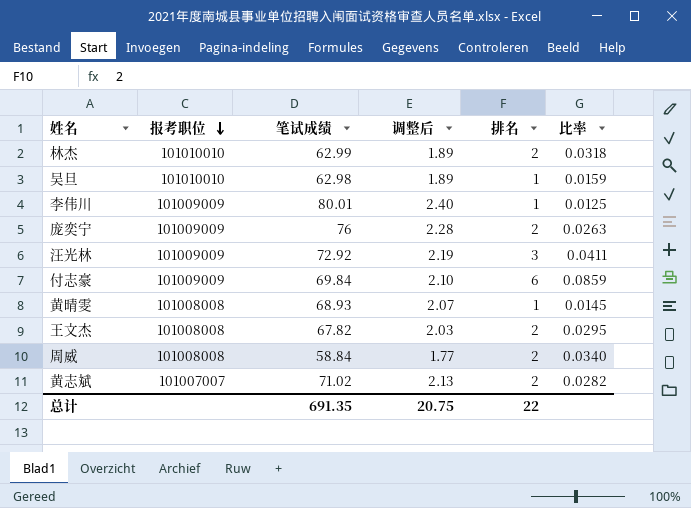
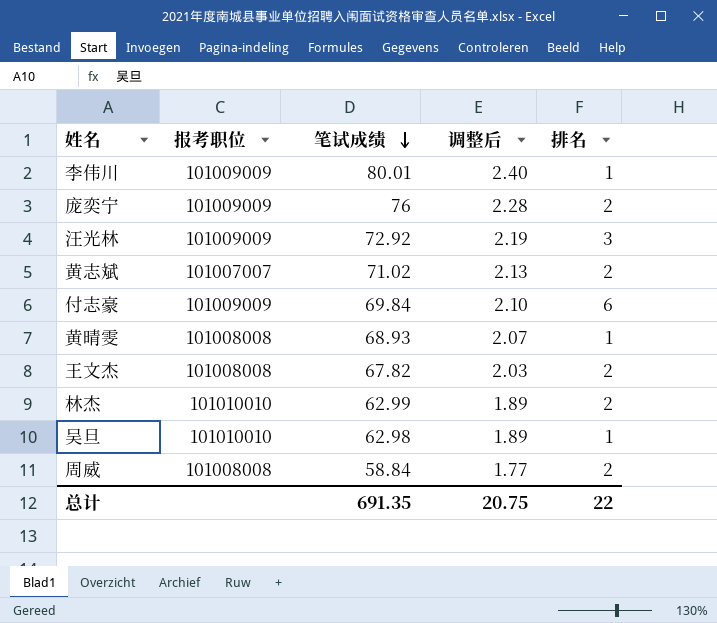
row order: 报考职位 descending -> 笔试成绩 descending
column 比率 | formula: [排名] / [笔试成绩] -> none

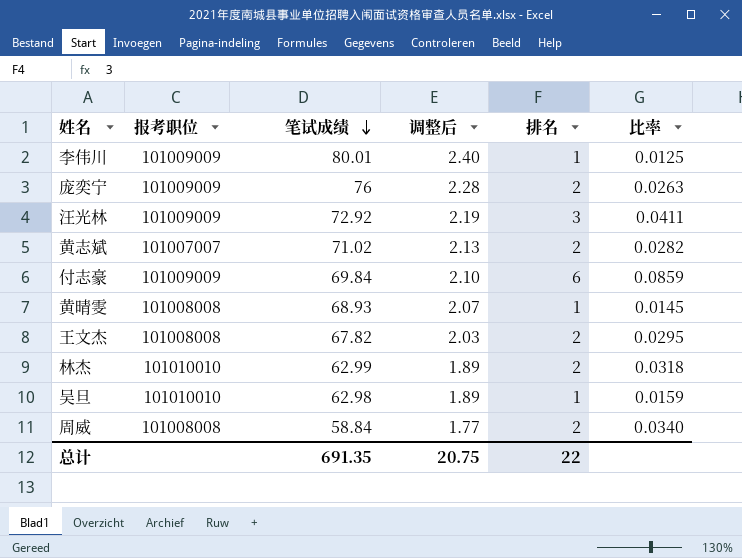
column 比率 | formula: none -> [排名] / [笔试成绩]

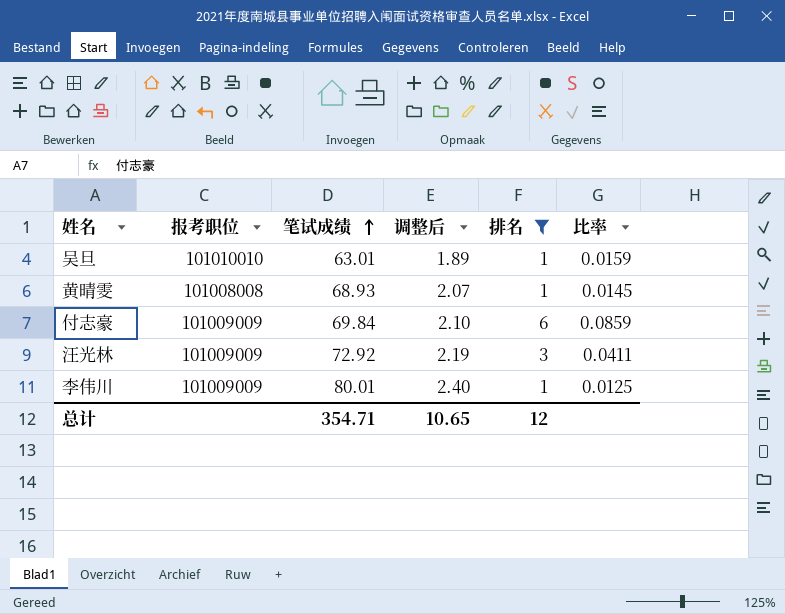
filter: none -> 排名 != 2
row order: 笔试成绩 descending -> 笔试成绩 ascending
吴旦 | 笔试成绩: 62.98 -> 63.01
总计 | 笔试成绩: 691.35 -> 354.71
总计 | 调整后: 20.75 -> 10.65
总计 | 排名: 22 -> 12

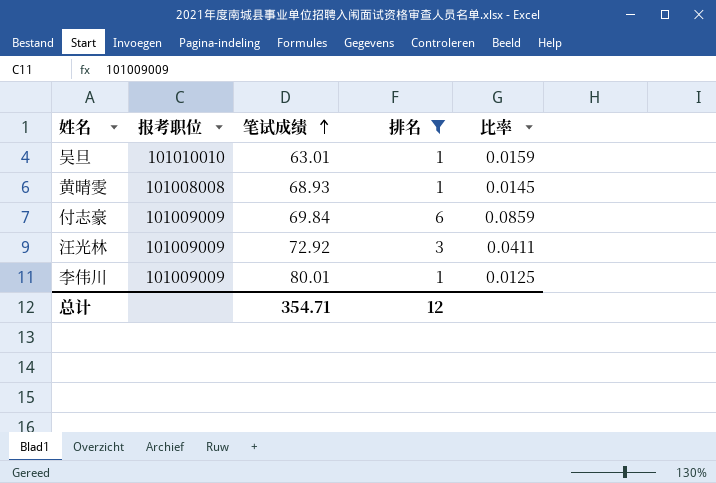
column 调整后 | formula: [笔试成绩] * 0.03 -> none

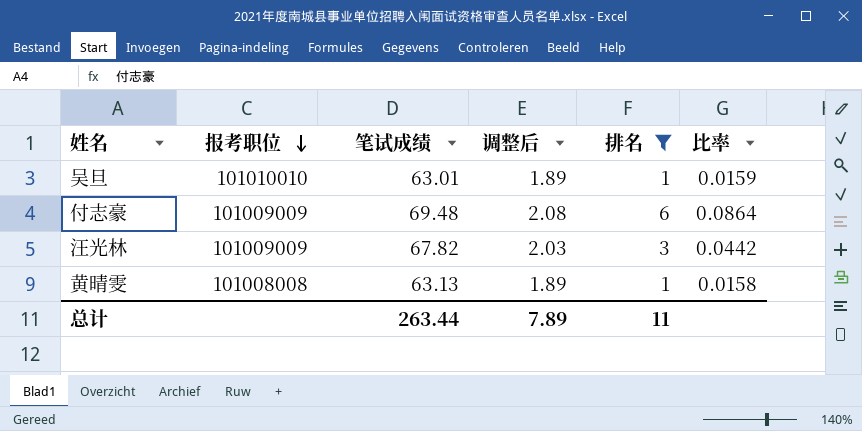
row order: 笔试成绩 ascending -> 报考职位 descending
column 调整后 | formula: none -> [笔试成绩] * 0.03
row 李伟川: 101009009 | 80.01 | 1 | 0.0125 -> none
付志豪 | 笔试成绩: 69.84 -> 69.48
付志豪 | 比率: 0.0859 -> 0.0864
汪光林 | 笔试成绩: 72.92 -> 67.82
汪光林 | 比率: 0.0411 -> 0.0442
黄晴雯 | 笔试成绩: 68.93 -> 63.13
黄晴雯 | 比率: 0.0145 -> 0.0158
总计 | 笔试成绩: 354.71 -> 263.44
总计 | 排名: 12 -> 11

